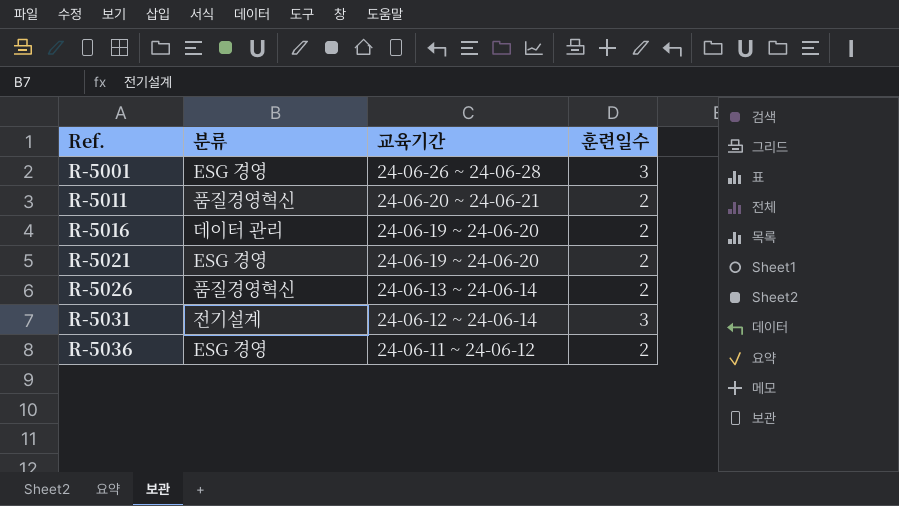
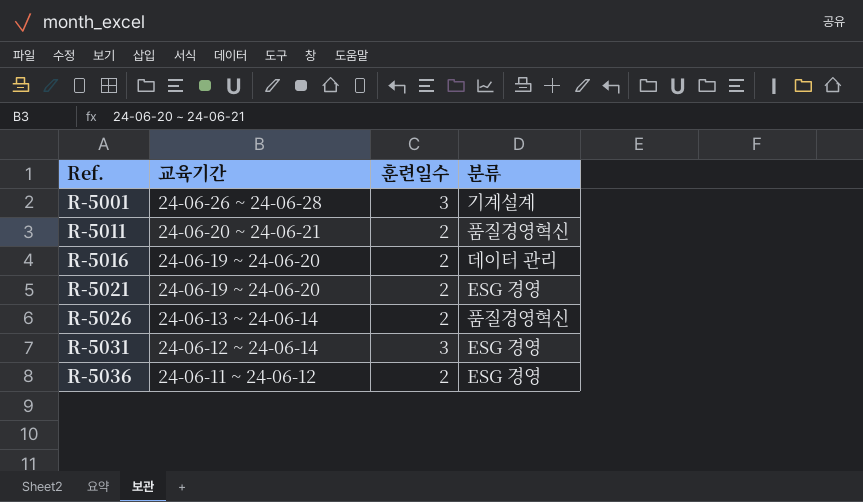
column 분류 | position: 2 -> 4
R-5001 | 분류: ESG 경영 -> 기계설계
R-5031 | 분류: 전기설계 -> ESG 경영

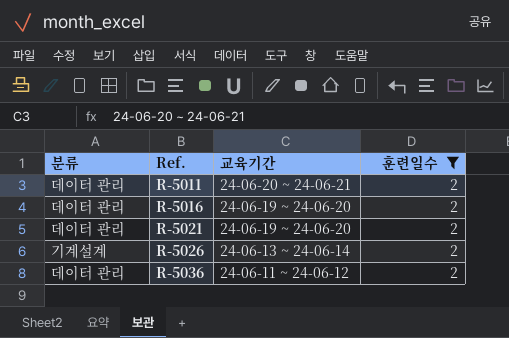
filter: none -> 훈련일수 = 2
column 분류 | position: 4 -> 1
R-5011 | 분류: 품질경영혁신 -> 데이터 관리
R-5021 | 분류: ESG 경영 -> 데이터 관리
R-5026 | 분류: 품질경영혁신 -> 기계설계
R-5036 | 분류: ESG 경영 -> 데이터 관리

